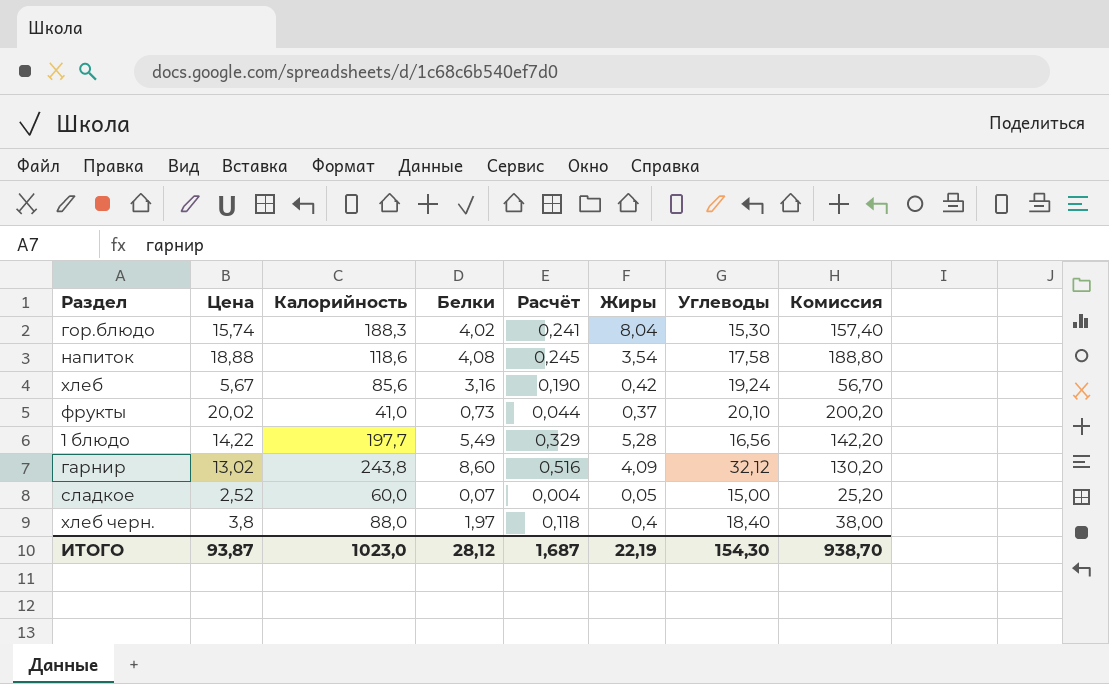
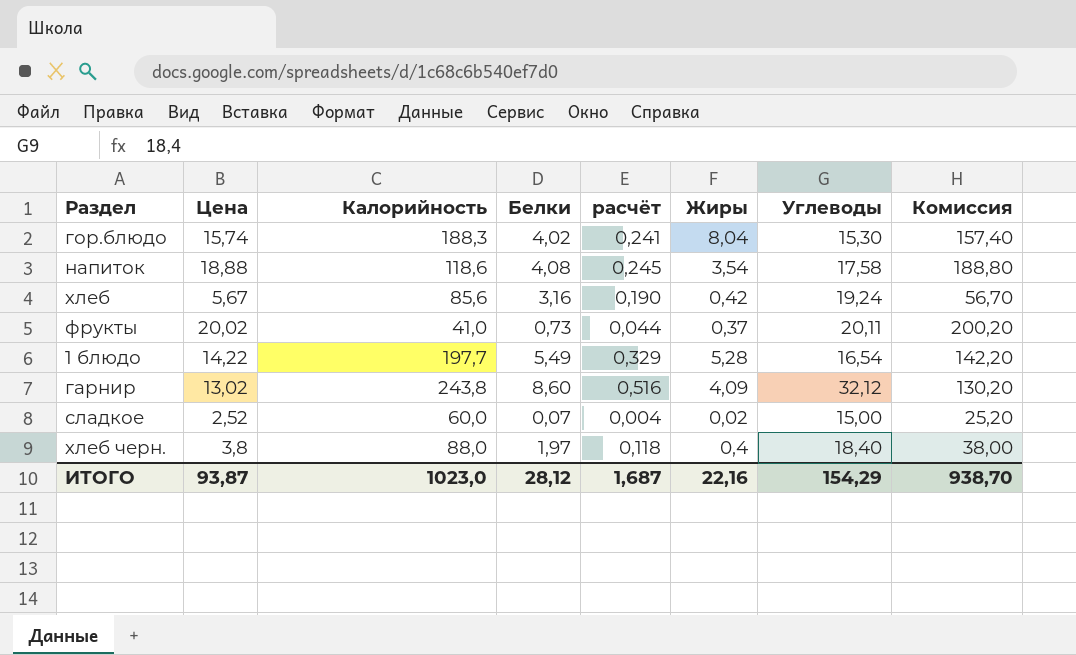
column name: Расчёт -> расчёт
фрукты | Углеводы: 20,10 -> 20,11
1 блюдо | Углеводы: 16,56 -> 16,54
сладкое | Жиры: 0,05 -> 0,02
ИТОГО | Жиры: 22,19 -> 22,16
ИТОГО | Углеводы: 154,30 -> 154,29

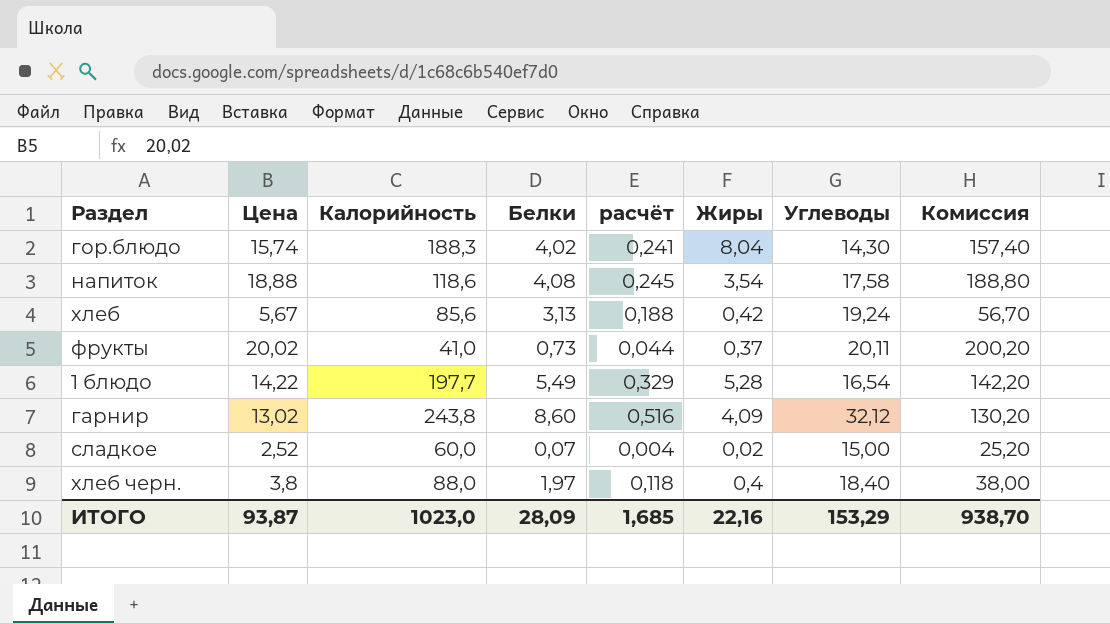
гор.блюдо | Углеводы: 15,30 -> 14,30
хлеб | Белки: 3,16 -> 3,13
хлеб | расчёт: 0,190 -> 0,188
ИТОГО | Белки: 28,12 -> 28,09
ИТОГО | расчёт: 1,687 -> 1,685
ИТОГО | Углеводы: 154,29 -> 153,29

